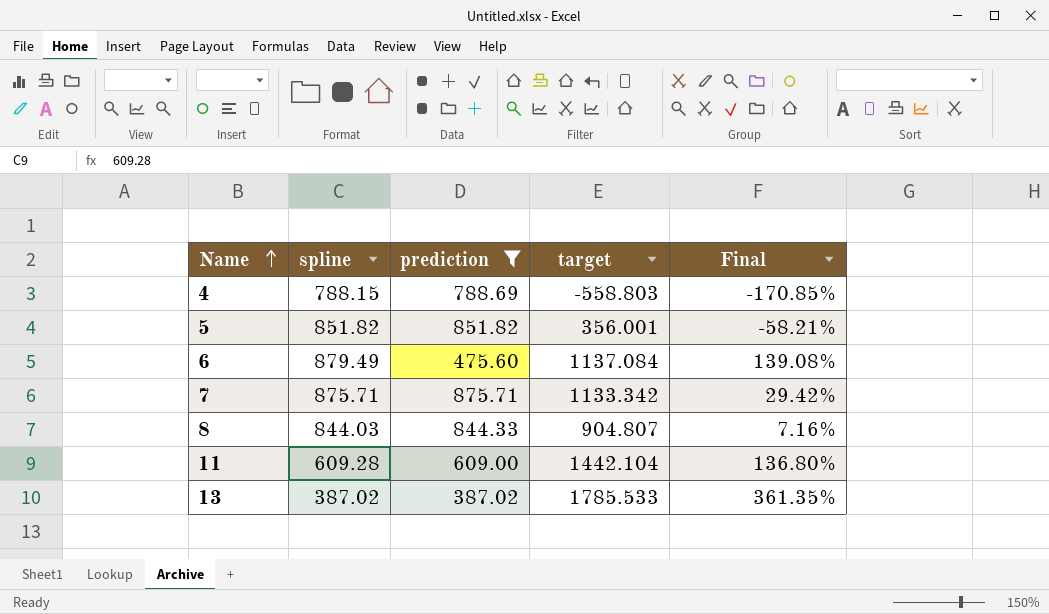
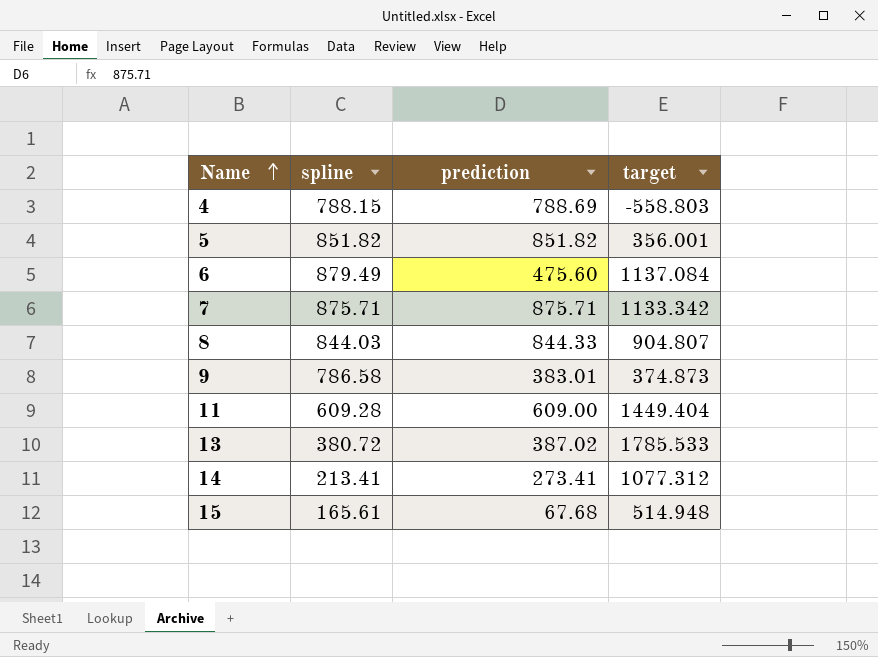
filter: prediction >= 387.02 -> none
column Final | formula: ([target] - [prediction]) / [prediction] -> none
11 | target: 1442.104 -> 1449.404
13 | spline: 387.02 -> 380.72

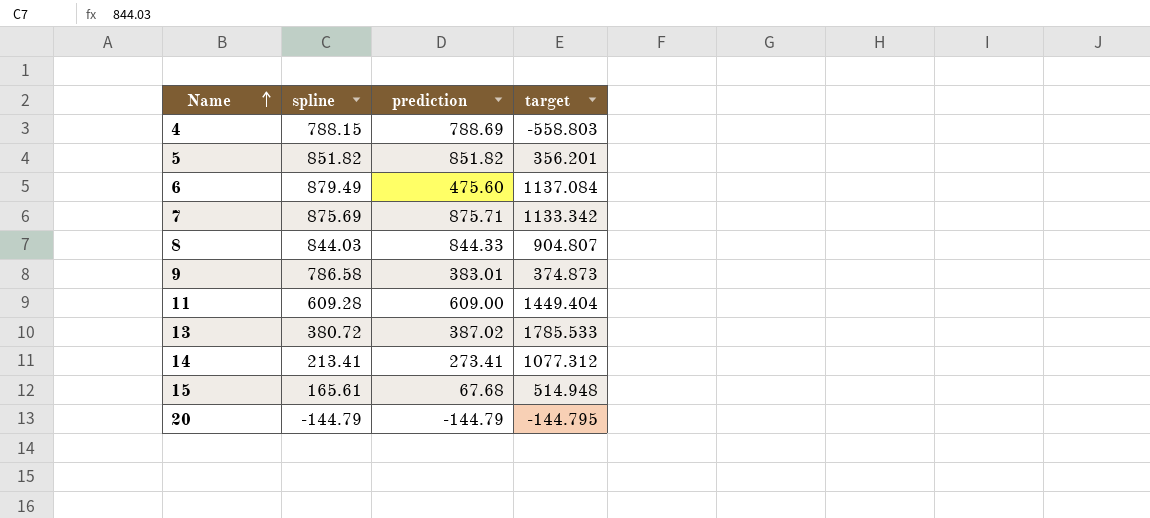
5 | target: 356.001 -> 356.201
7 | spline: 875.71 -> 875.69
row 20: none -> -144.79 | -144.79 | -144.795

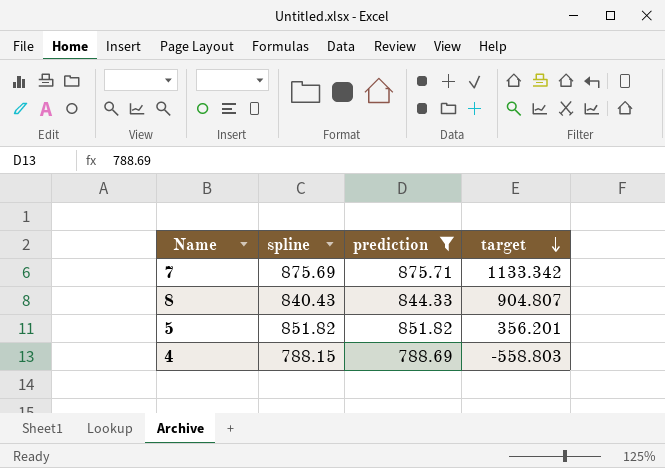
filter: none -> prediction >= 788.69
row order: Name ascending -> target descending
8 | spline: 844.03 -> 840.43

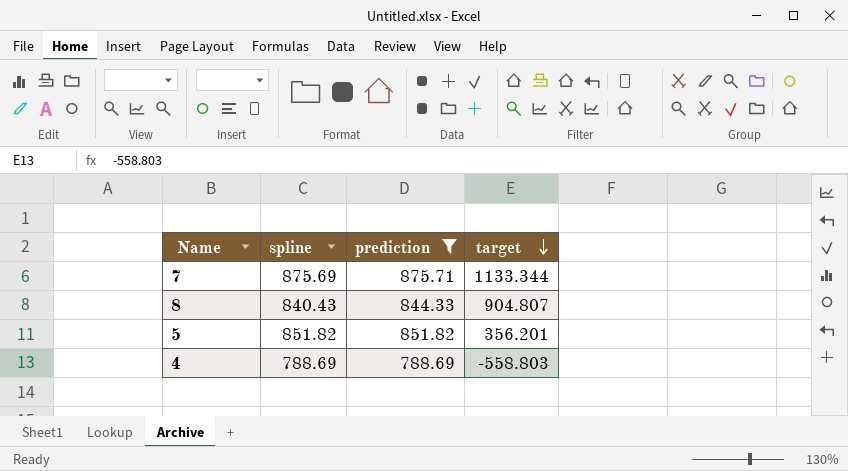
7 | target: 1133.342 -> 1133.344
4 | spline: 788.15 -> 788.69

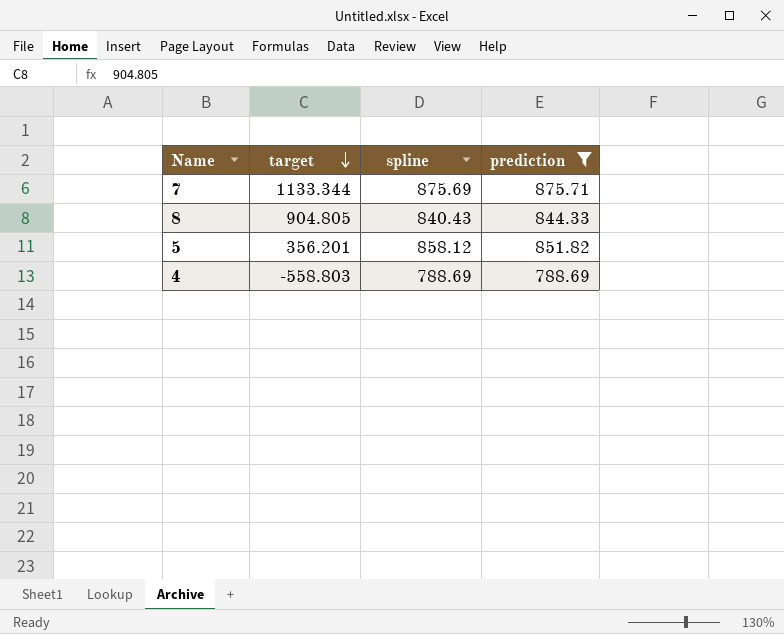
column target | position: 4 -> 2
8 | target: 904.807 -> 904.805
5 | spline: 851.82 -> 858.12

